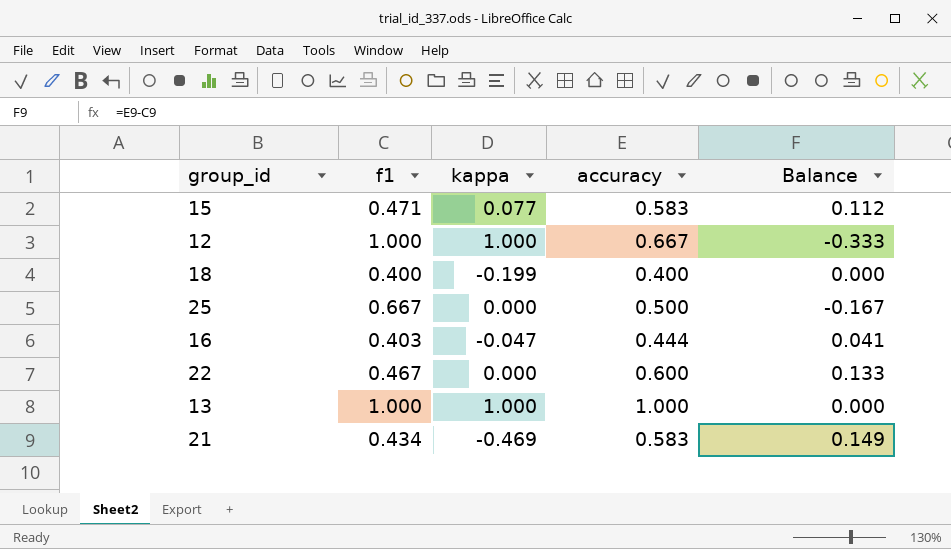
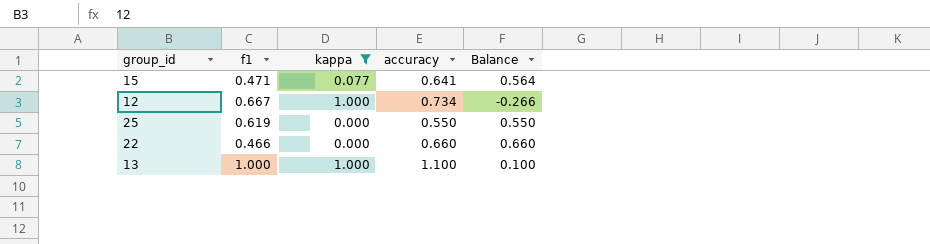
filter: none -> kappa >= 0.000
column Balance | formula: [accuracy] - [f1] -> [accuracy] - [kappa]
15 | accuracy: 0.583 -> 0.641
12 | f1: 1.000 -> 0.667
12 | accuracy: 0.667 -> 0.734
25 | f1: 0.667 -> 0.619
25 | accuracy: 0.500 -> 0.550
22 | f1: 0.467 -> 0.466
22 | accuracy: 0.600 -> 0.660
13 | accuracy: 1.000 -> 1.100

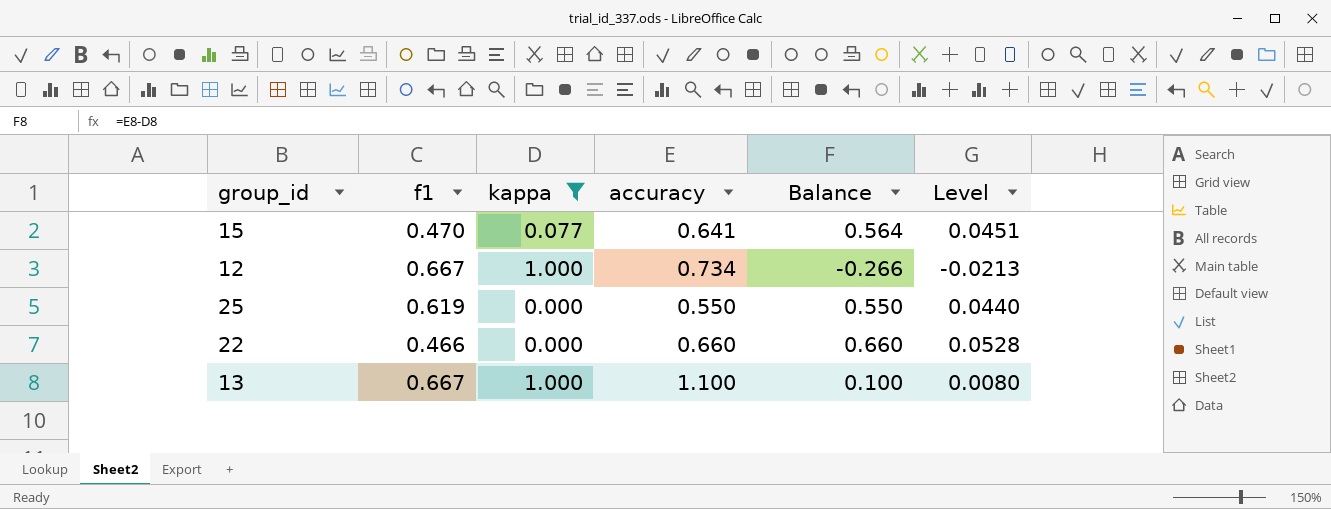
column Level | formula: none -> [Balance] * 0.08
15 | f1: 0.471 -> 0.470
13 | f1: 1.000 -> 0.667

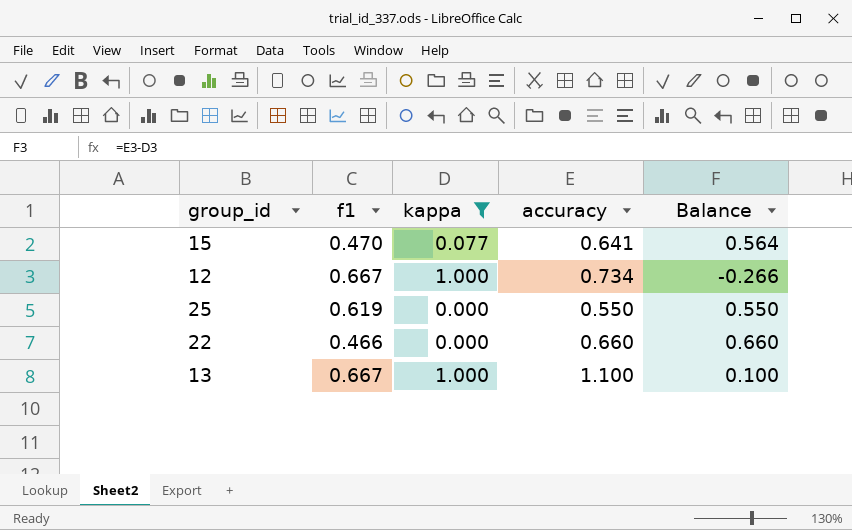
column Level | formula: [Balance] * 0.08 -> none

